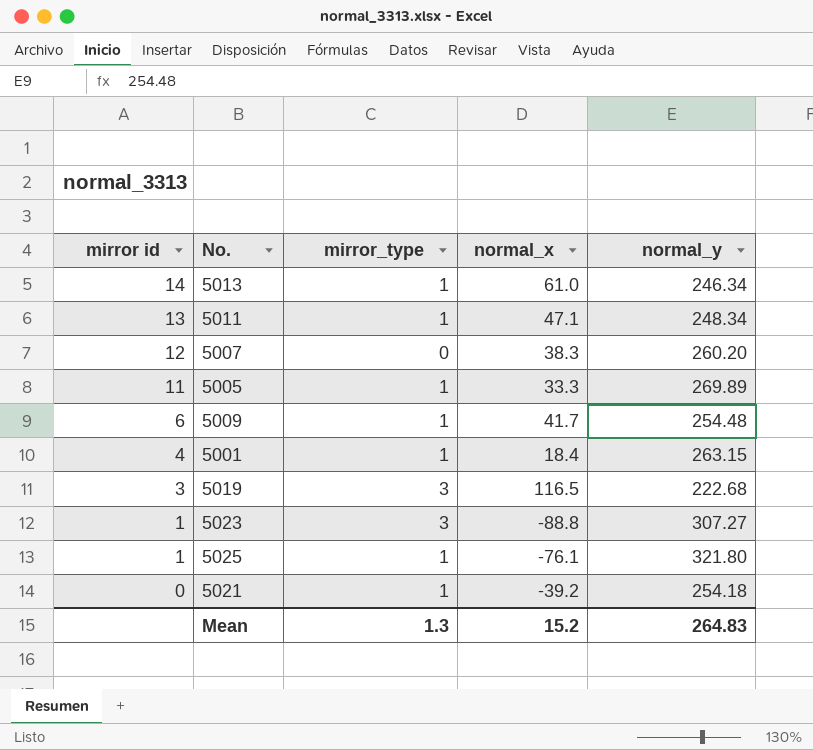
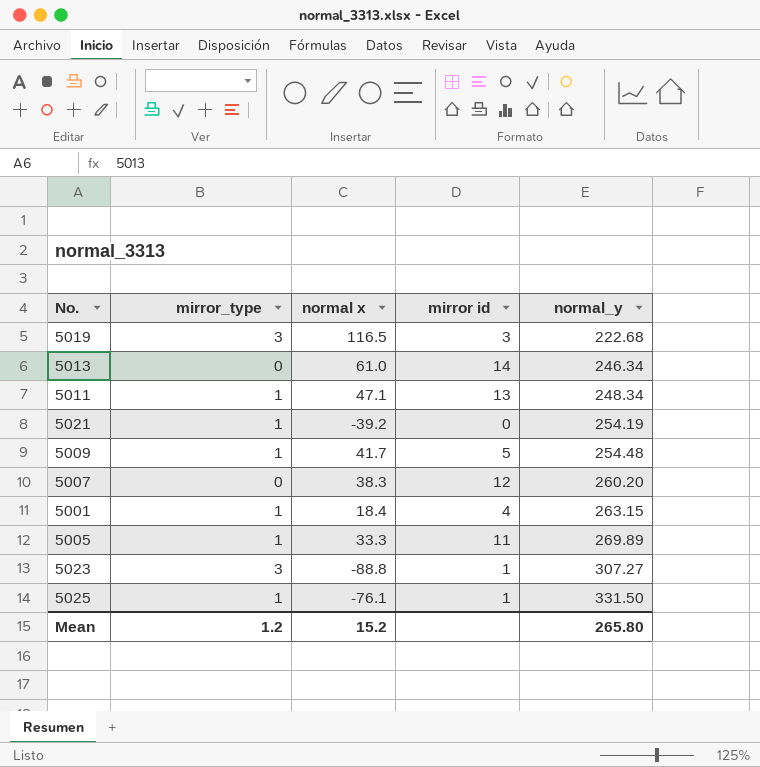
row order: mirror id descending -> normal_y ascending
column name: normal_x -> normal x
column mirror id | position: 1 -> 4
5013 | mirror_type: 1 -> 0
5021 | normal_y: 254.18 -> 254.19
5009 | mirror id: 6 -> 5
5025 | normal_y: 321.80 -> 331.50
Mean | mirror_type: 1.3 -> 1.2
Mean | normal_y: 264.83 -> 265.80

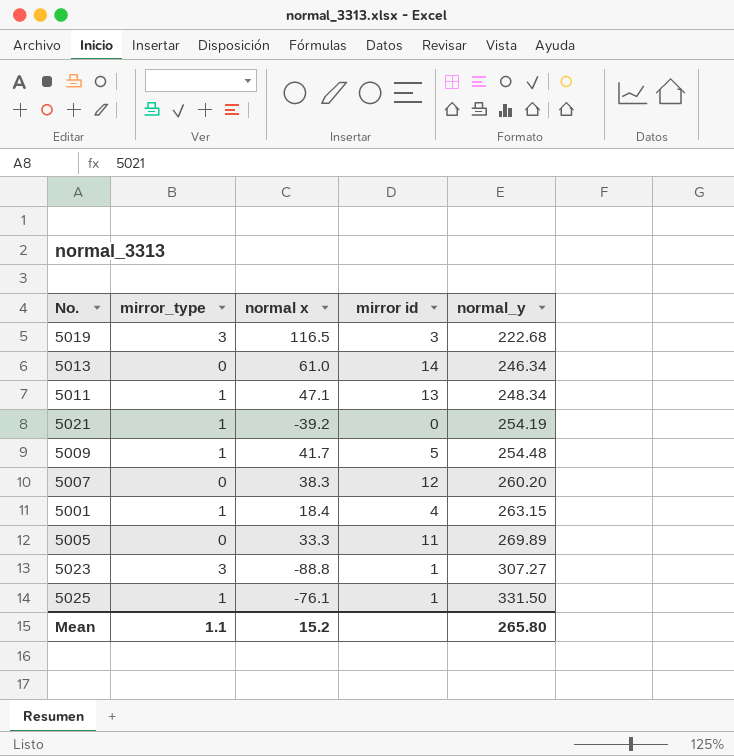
5005 | mirror_type: 1 -> 0
Mean | mirror_type: 1.2 -> 1.1

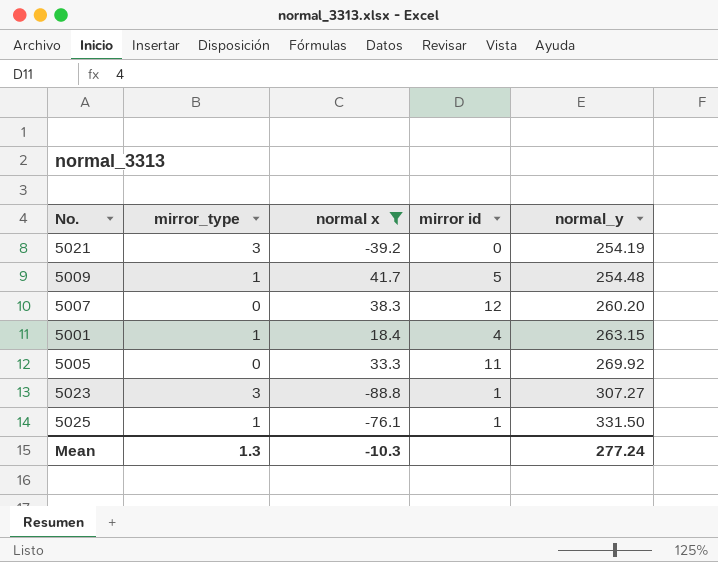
filter: none -> normal x <= 41.7
5021 | mirror_type: 1 -> 3
5005 | normal_y: 269.89 -> 269.92
Mean | mirror_type: 1.1 -> 1.3
Mean | normal x: 15.2 -> -10.3
Mean | normal_y: 265.80 -> 277.24

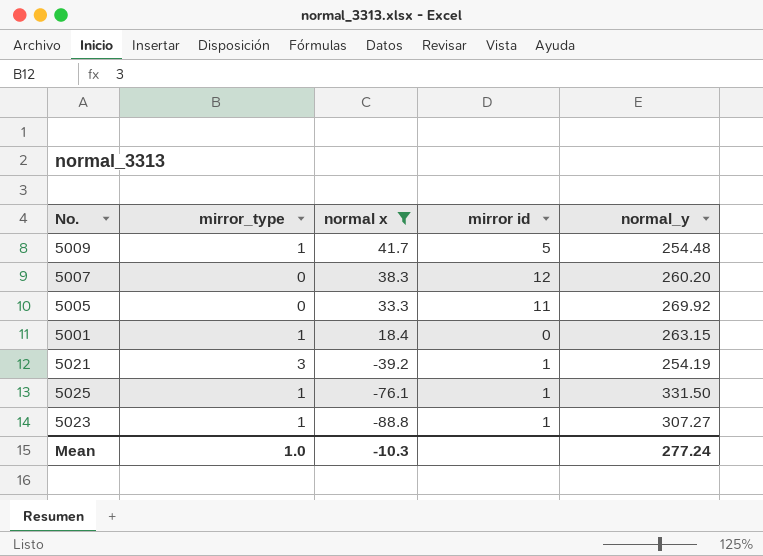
row order: normal_y ascending -> normal x descending
5001 | mirror id: 4 -> 0
5021 | mirror id: 0 -> 1
5023 | mirror_type: 3 -> 1
Mean | mirror_type: 1.3 -> 1.0

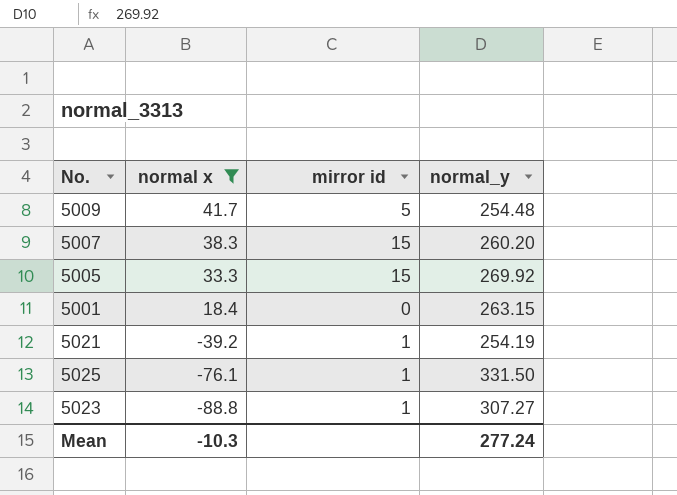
column mirror_type | position: 2 -> none
5007 | mirror id: 12 -> 15
5005 | mirror id: 11 -> 15

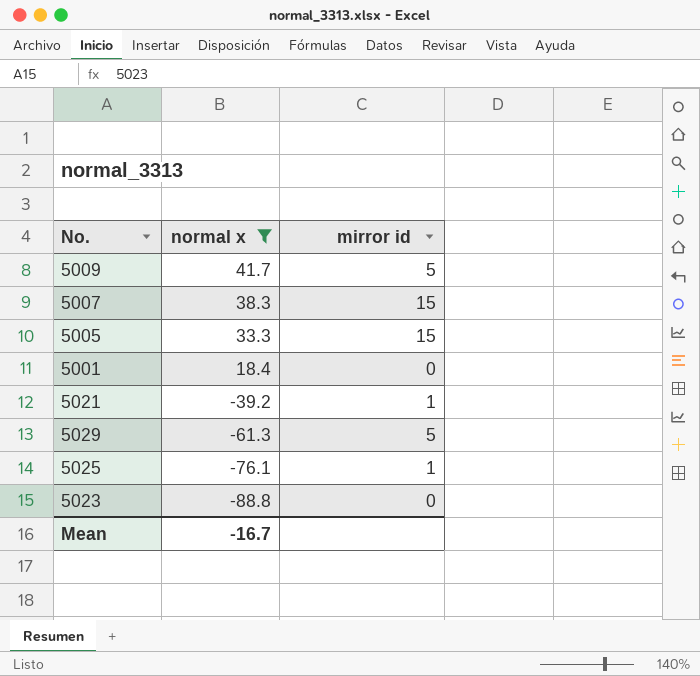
column normal_y | position: 4 -> none
row 5029: none -> -61.3 | 5
5023 | mirror id: 1 -> 0
Mean | normal x: -10.3 -> -16.7

